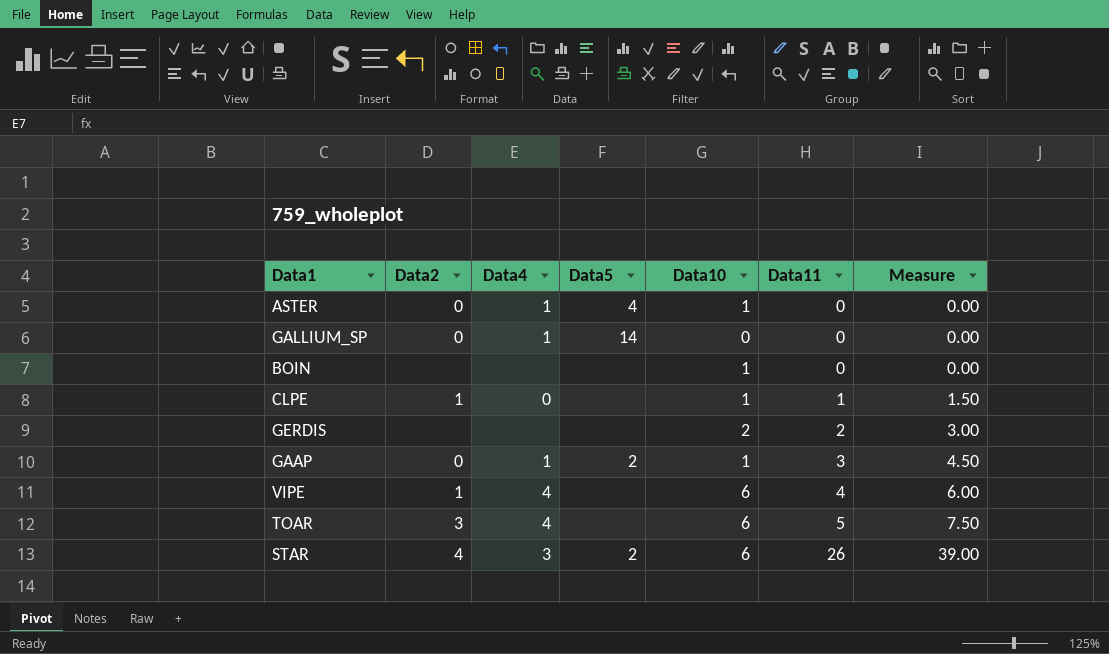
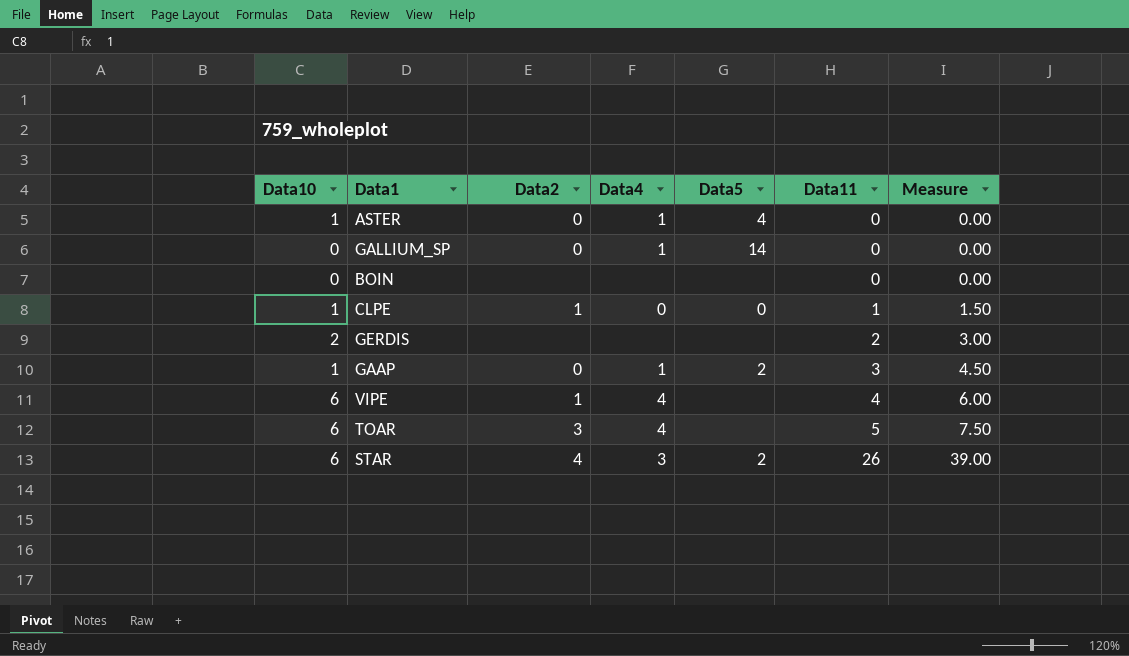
column Data10 | position: 5 -> 1
BOIN | Data10: 1 -> 0
CLPE | Data5: none -> 0

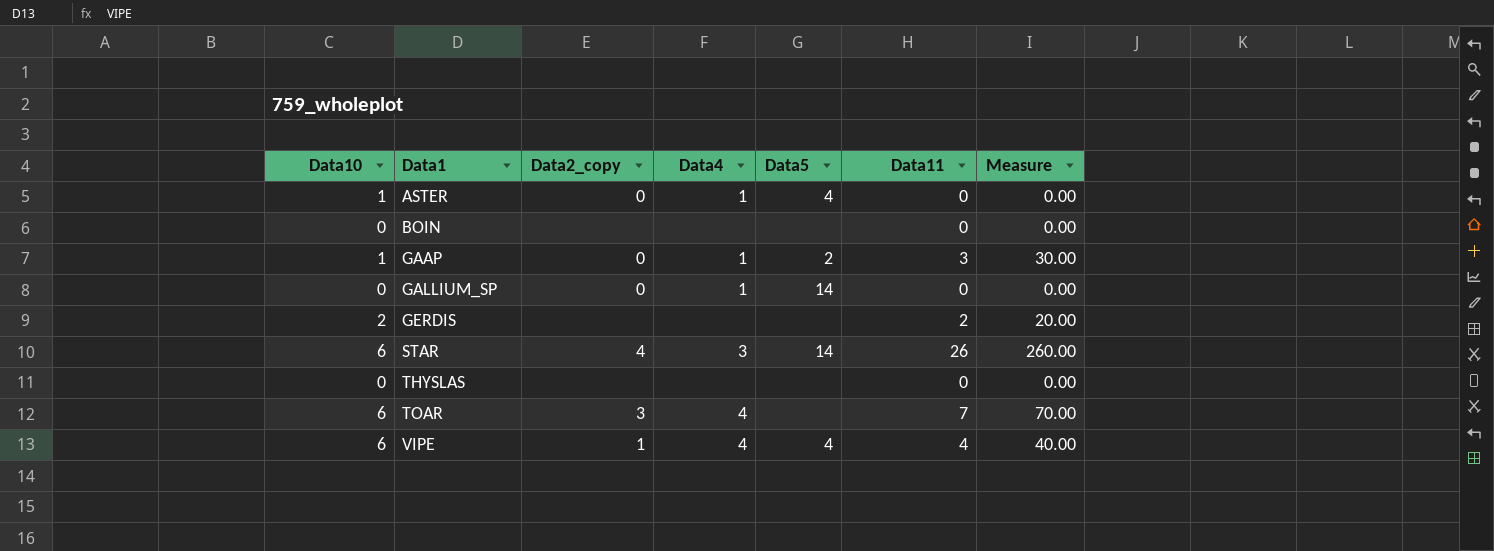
row order: Data11 ascending -> Data1 ascending
column name: Data2 -> Data2_copy
column Measure | formula: [Data11] * 1.5 -> [Data11] * 10
row CLPE: 1 | 1 | 0 | 0 | 1 | 1.50 -> none
STAR | Data5: 2 -> 14
row THYSLAS: none -> 0 | none | none | none | 0 | 0.00
TOAR | Data11: 5 -> 7
VIPE | Data5: none -> 4

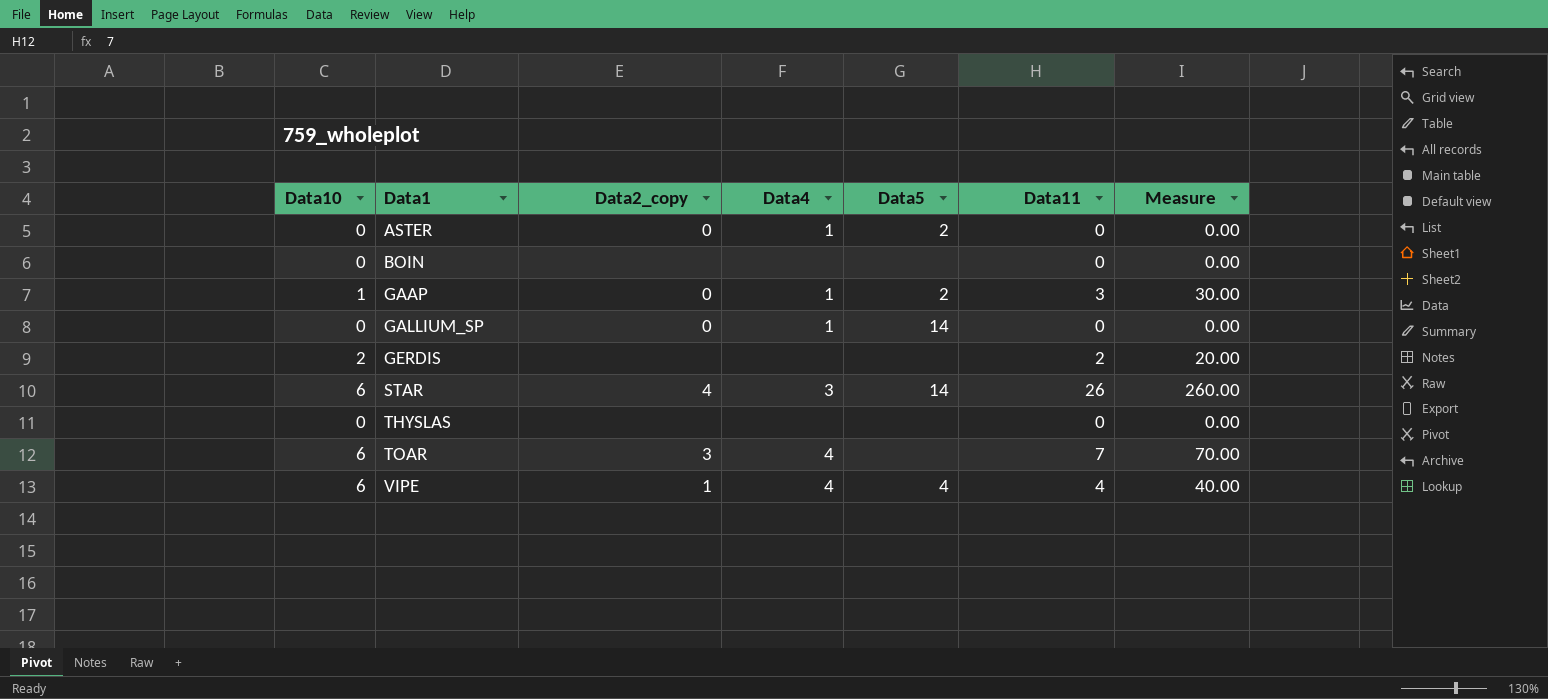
ASTER | Data10: 1 -> 0
ASTER | Data5: 4 -> 2

